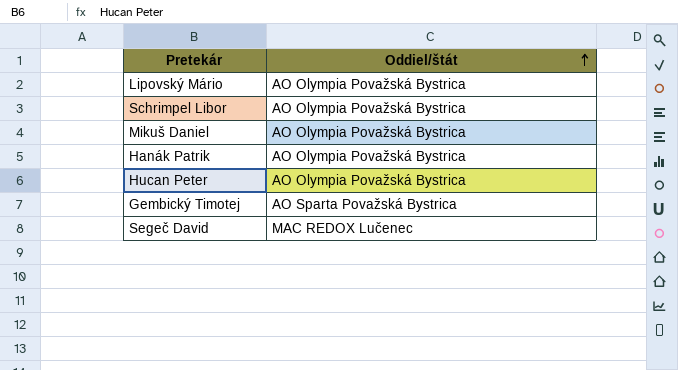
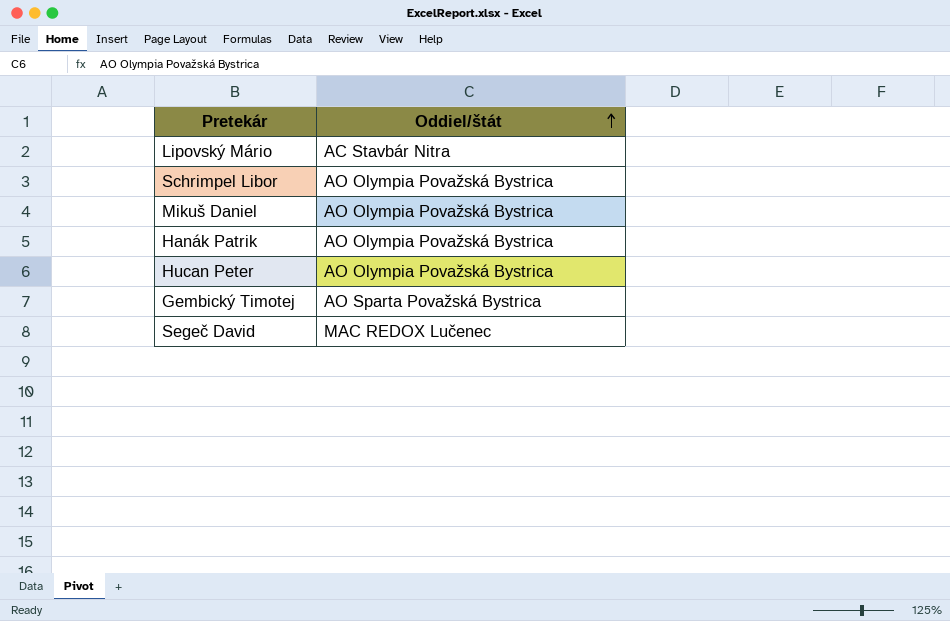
Lipovský Mário | Oddiel/štát: AO Olympia Považská Bystrica -> AC Stavbár Nitra

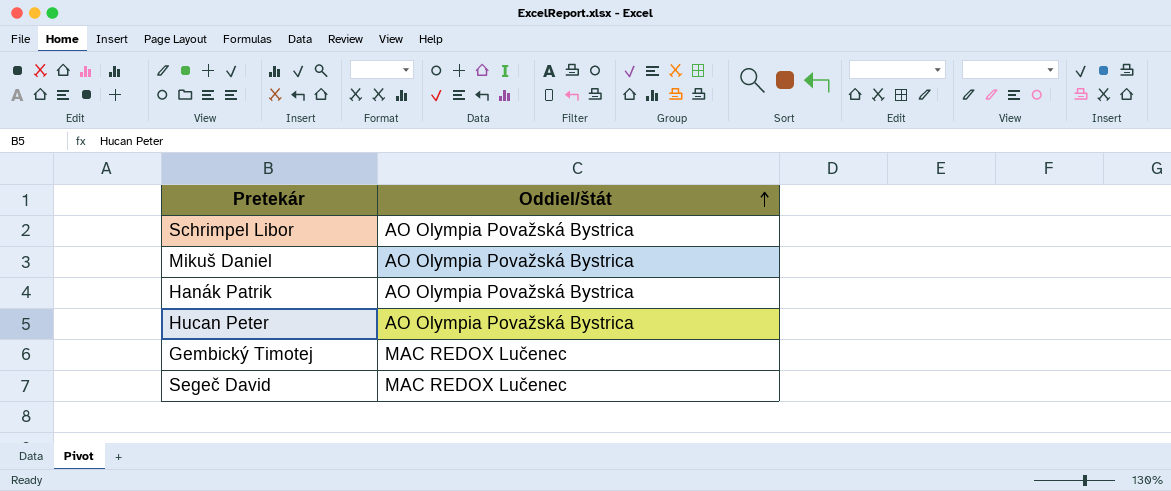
row Lipovský Mário: AC Stavbár Nitra -> none
Gembický Timotej | Oddiel/štát: AO Sparta Považská Bystrica -> MAC REDOX Lučenec

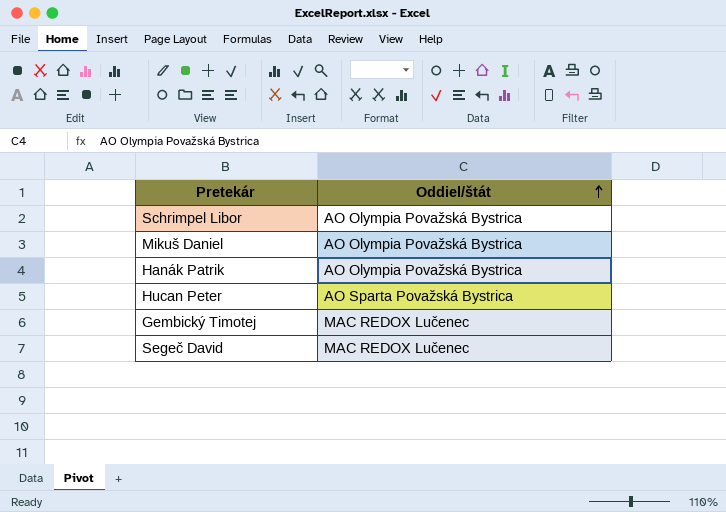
Hucan Peter | Oddiel/štát: AO Olympia Považská Bystrica -> AO Sparta Považská Bystrica

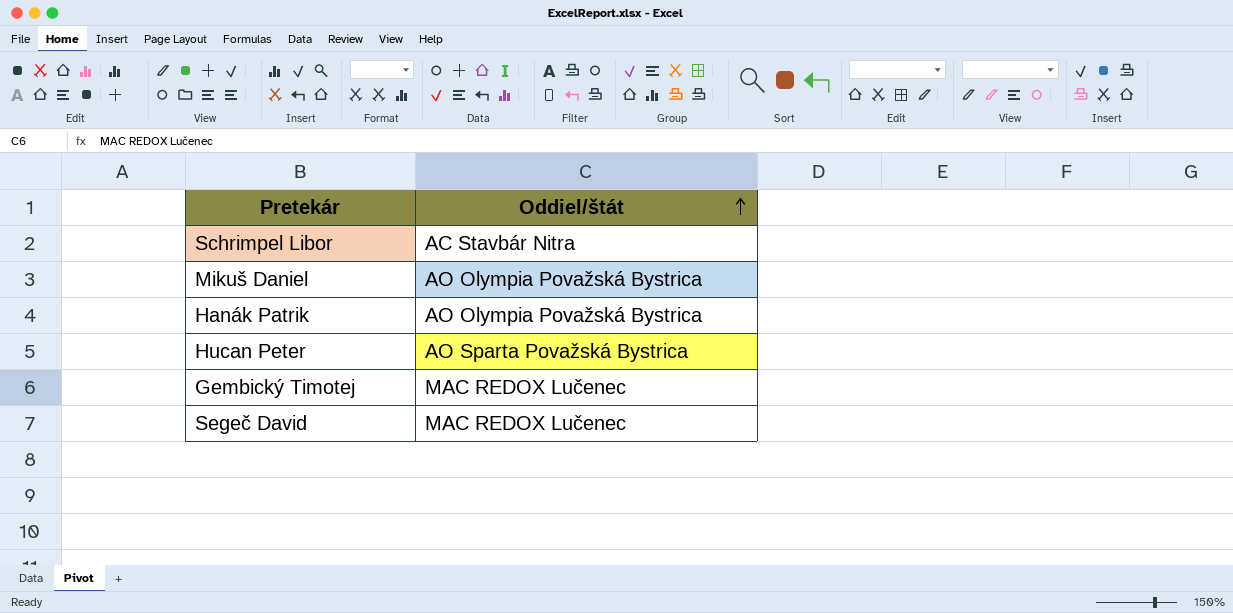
Schrimpel Libor | Oddiel/štát: AO Olympia Považská Bystrica -> AC Stavbár Nitra

